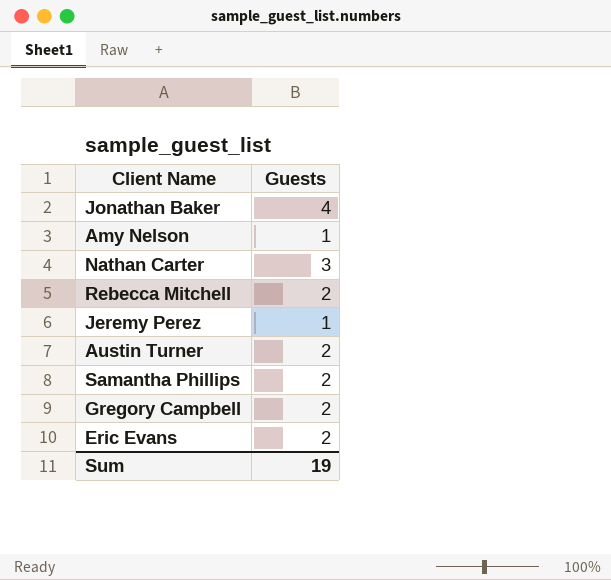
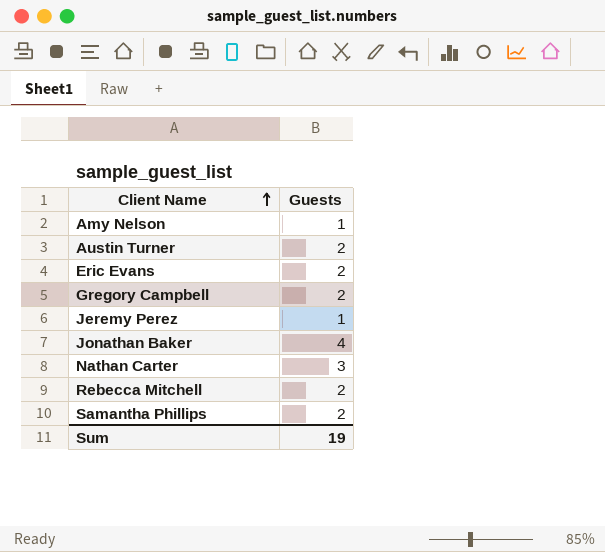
row order: none -> Client Name ascending

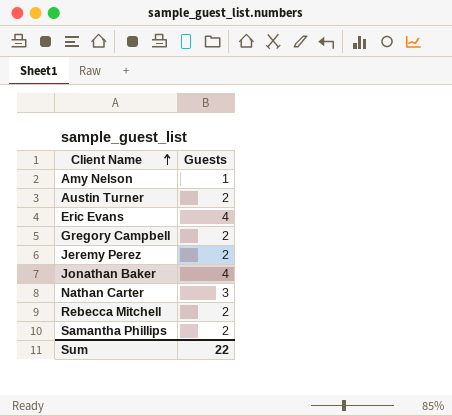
Eric Evans | Guests: 2 -> 4
Jeremy Perez | Guests: 1 -> 2
Sum | Guests: 19 -> 22

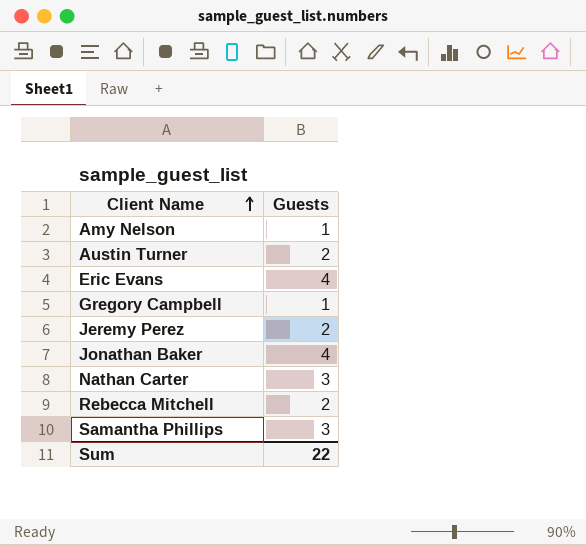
Gregory Campbell | Guests: 2 -> 1
Samantha Phillips | Guests: 2 -> 3

